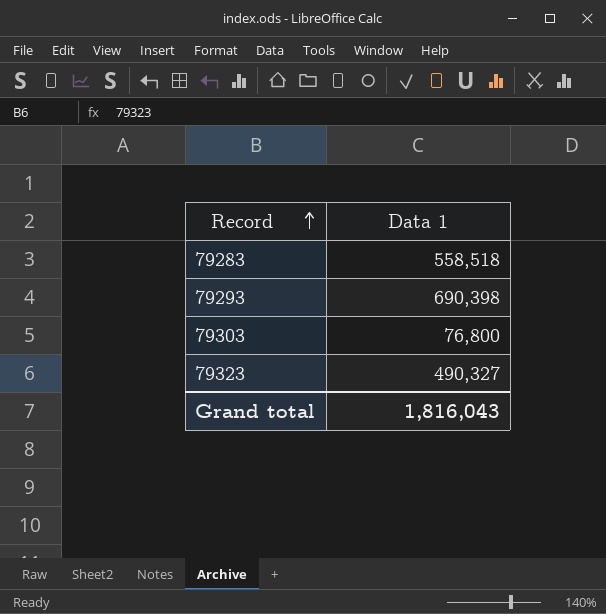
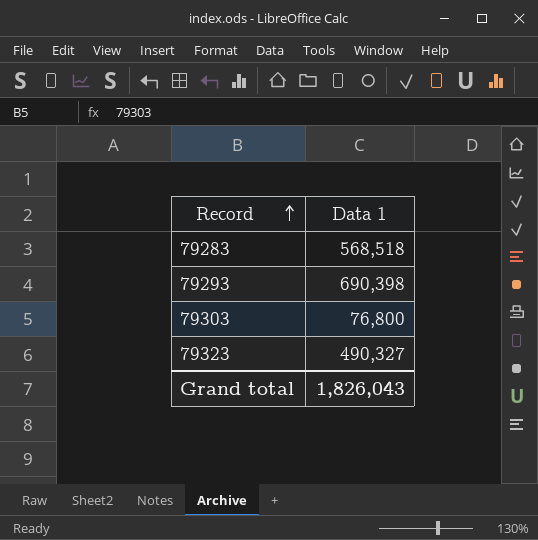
79283 | Data 1: 558,518 -> 568,518
Grand total | Data 1: 1,816,043 -> 1,826,043

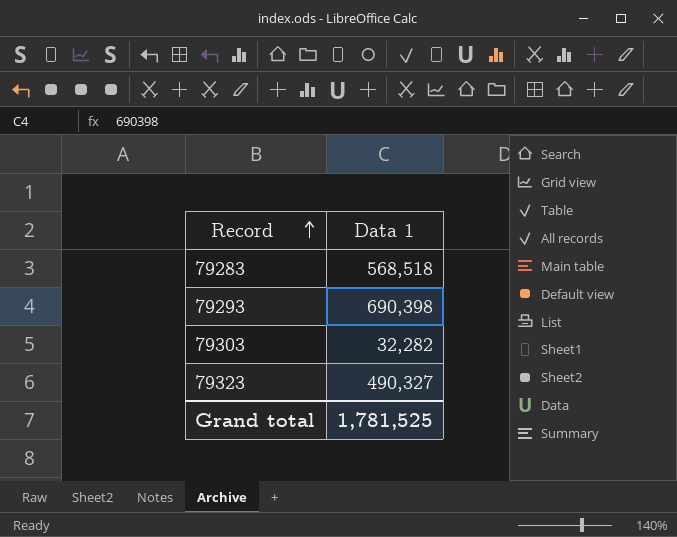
79303 | Data 1: 76,800 -> 32,282
Grand total | Data 1: 1,826,043 -> 1,781,525

